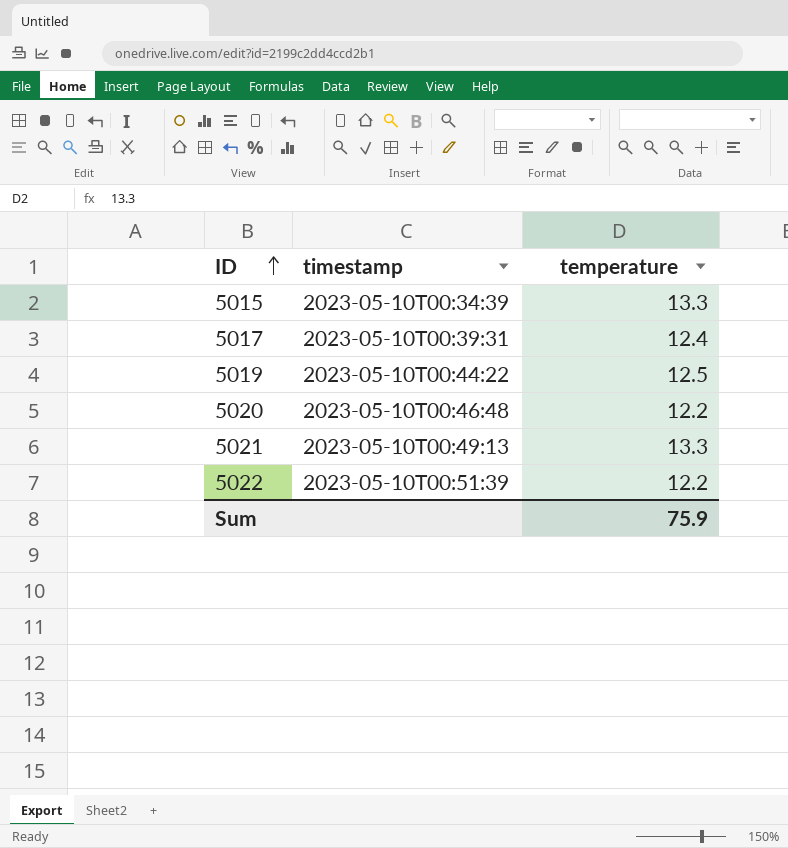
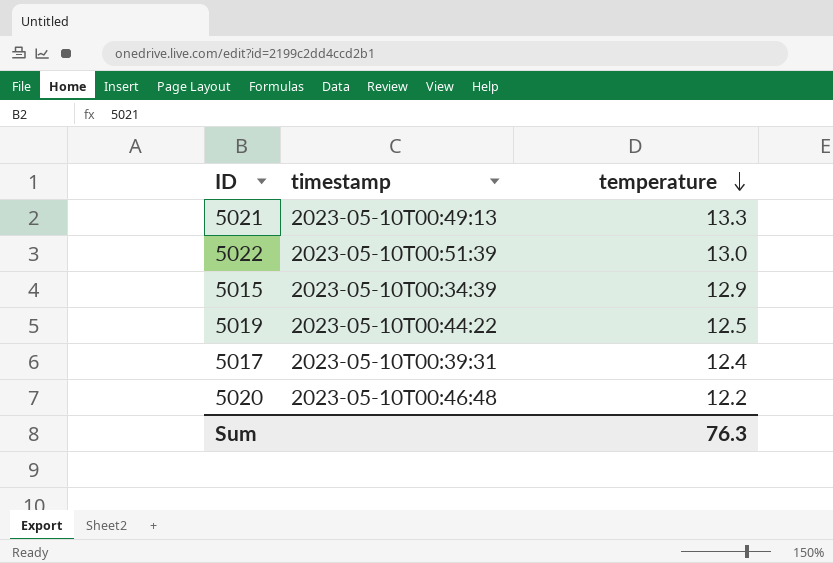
row order: ID ascending -> temperature descending
5022 | temperature: 12.2 -> 13.0
5015 | temperature: 13.3 -> 12.9
Sum | temperature: 75.9 -> 76.3

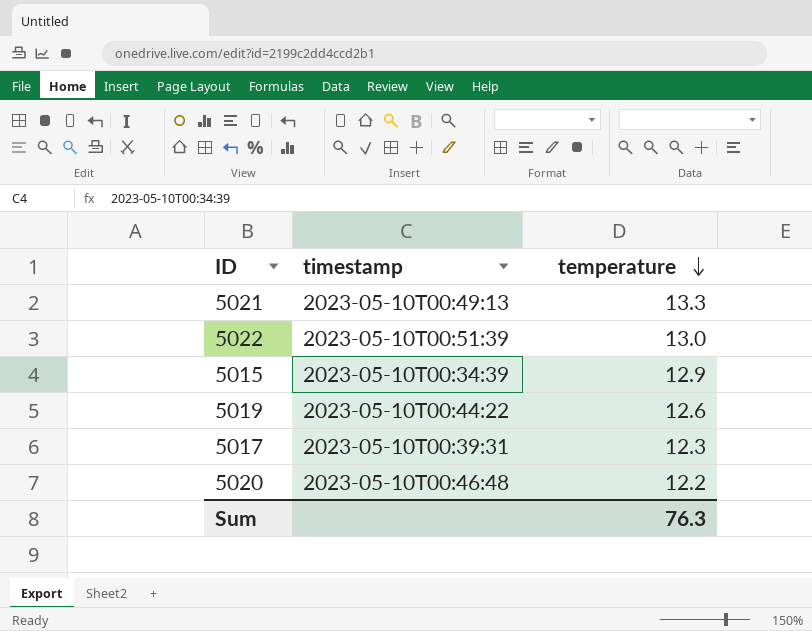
5019 | temperature: 12.5 -> 12.6
5017 | temperature: 12.4 -> 12.3

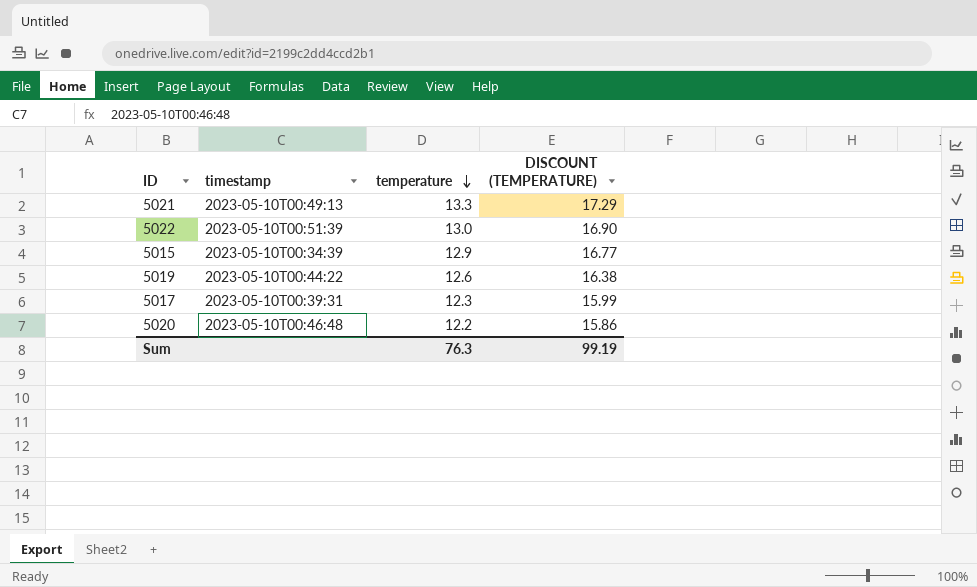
column DISCOUNT (TEMPERATURE) | formula: none -> [temperature] * 1.3

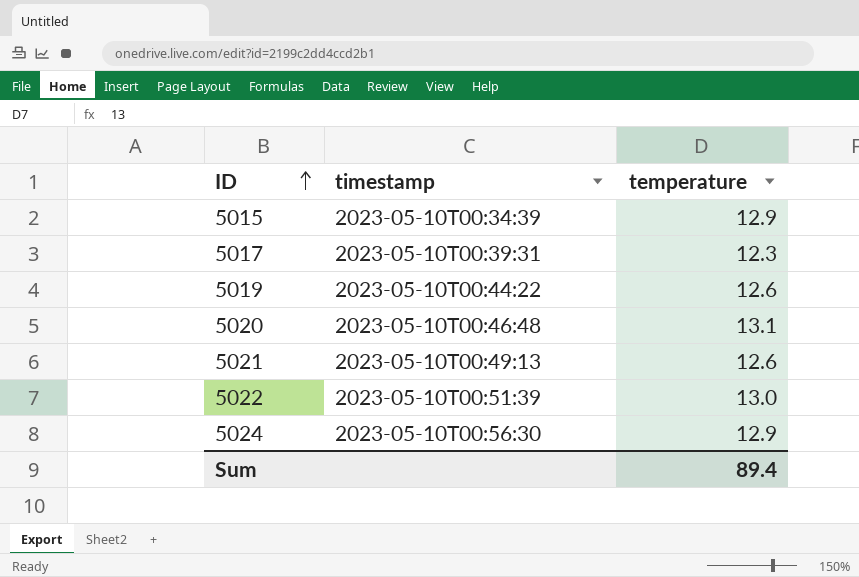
row order: temperature descending -> ID ascending
column DISCOUNT (TEMPERATURE) | formula: [temperature] * 1.3 -> none
5020 | temperature: 12.2 -> 13.1
5021 | temperature: 13.3 -> 12.6
row 5024: none -> 2023-05-10T00:56:30 | 12.9
Sum | temperature: 76.3 -> 89.4

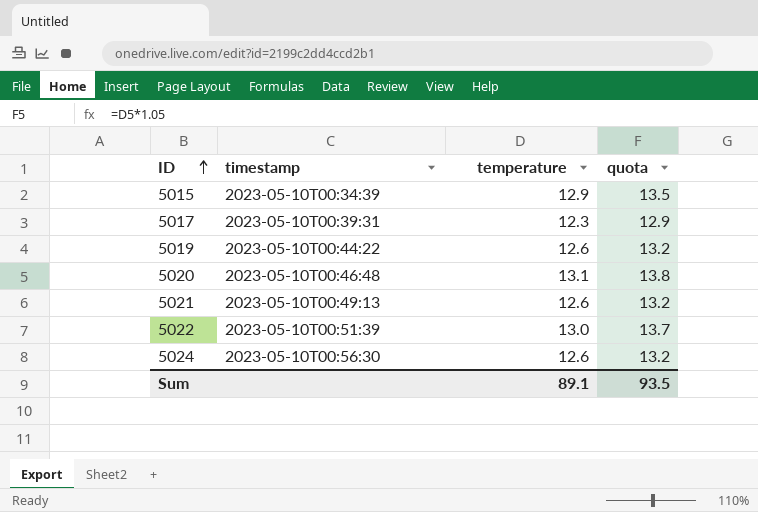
column quota | formula: none -> [temperature] * 1.05
5024 | temperature: 12.9 -> 12.6
Sum | temperature: 89.4 -> 89.1

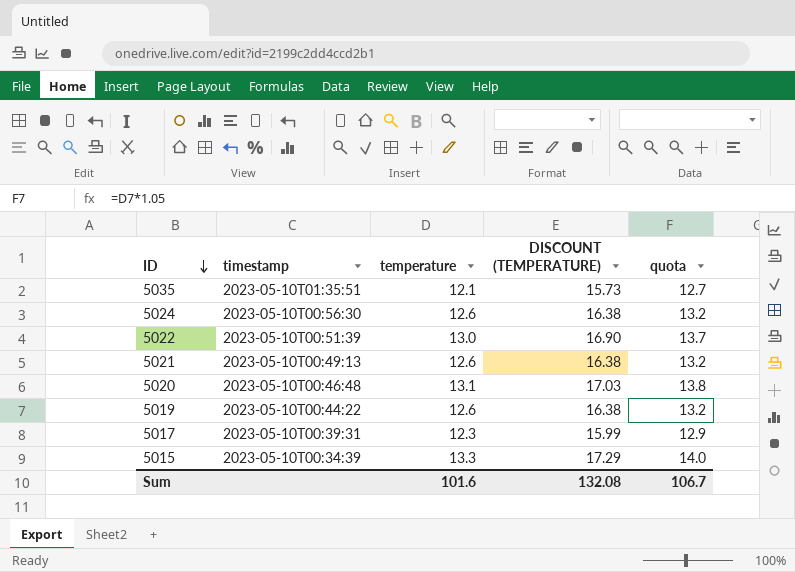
row order: ID ascending -> ID descending
column DISCOUNT (TEMPERATURE) | formula: none -> [temperature] * 1.3
row 5035: none -> 2023-05-10T01:35:51 | 12.1 | 15.73 | 12.7
5015 | temperature: 12.9 -> 13.3
5015 | quota: 13.5 -> 14.0
Sum | temperature: 89.1 -> 101.6
Sum | quota: 93.5 -> 106.7

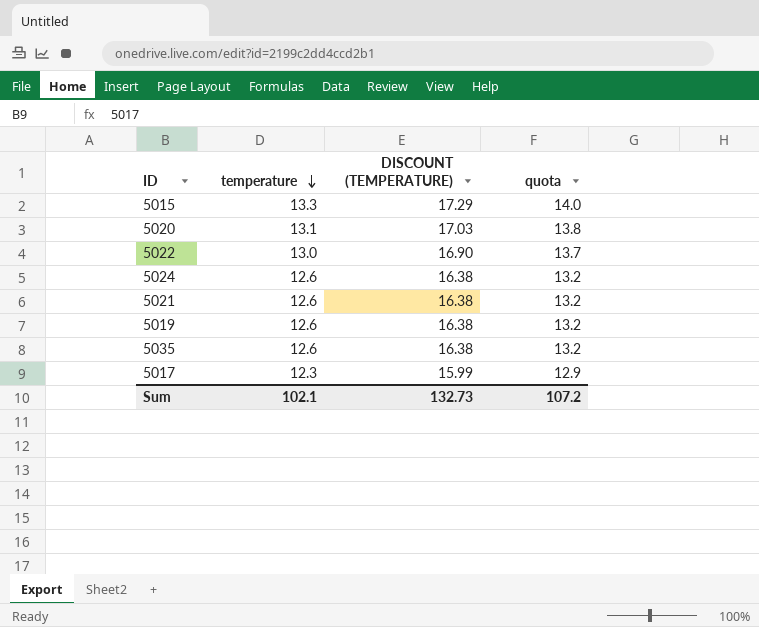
row order: ID descending -> temperature descending
column timestamp | position: 2 -> none
5035 | temperature: 12.1 -> 12.6
5035 | DISCOUNT (TEMPERATURE): 15.73 -> 16.38
5035 | quota: 12.7 -> 13.2
Sum | temperature: 101.6 -> 102.1
Sum | DISCOUNT (TEMPERATURE): 132.08 -> 132.73
Sum | quota: 106.7 -> 107.2

